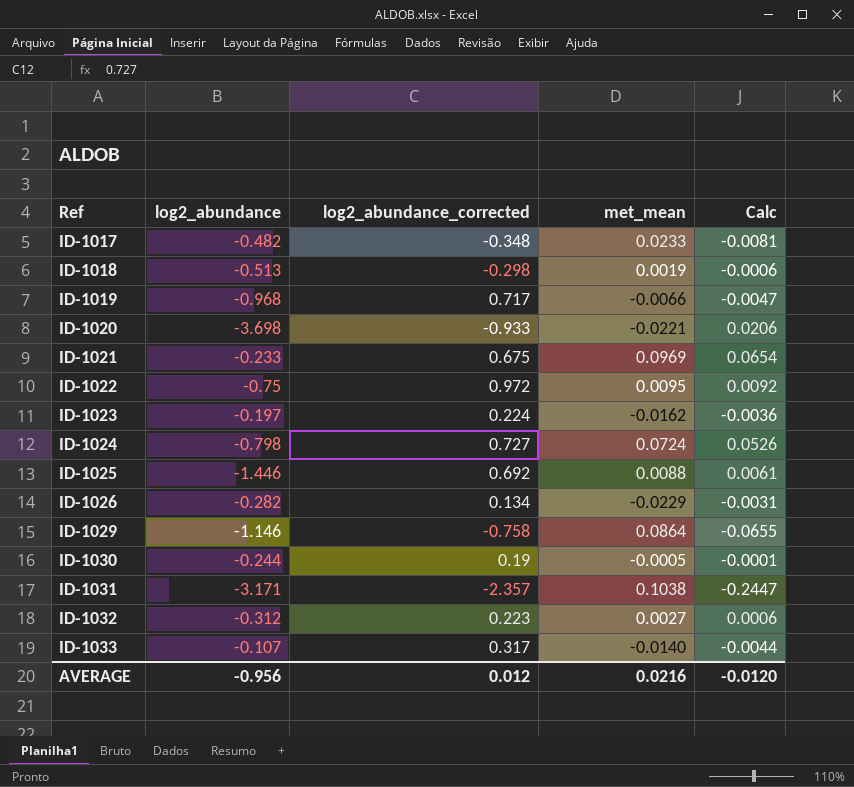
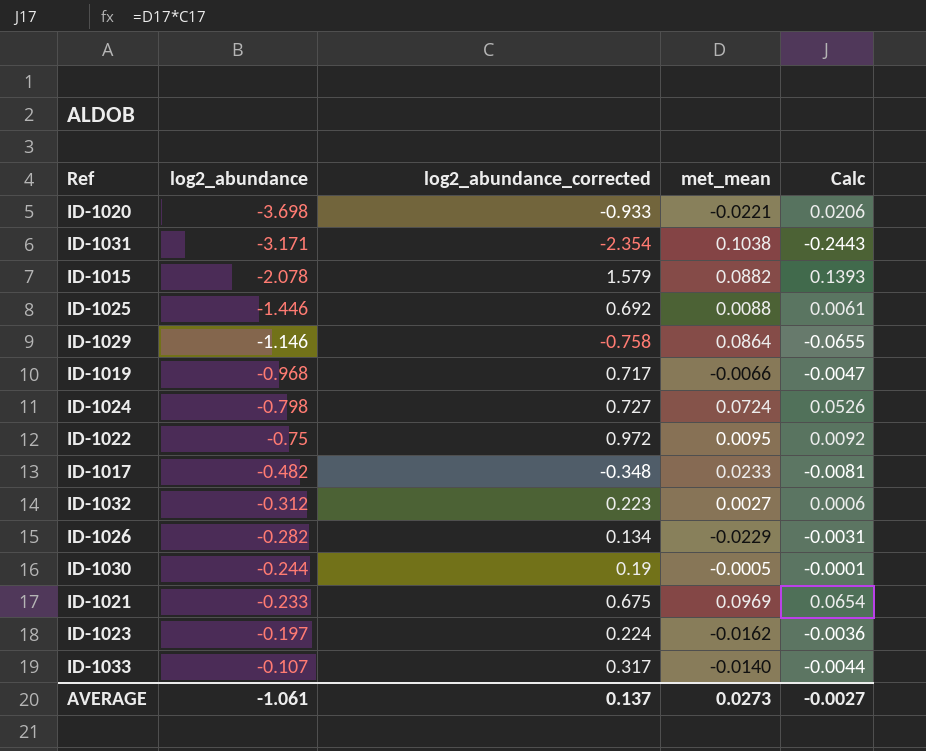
row order: Ref ascending -> log2_abundance ascending
row ID-1018: -0.513 | -0.298 | 0.0019 | -0.0006 -> none
ID-1031 | log2_abundance_corrected: -2.357 -> -2.354
ID-1031 | Calc: -0.2447 -> -0.2443
row ID-1015: none -> -2.078 | 1.579 | 0.0882 | 0.1393
AVERAGE | log2_abundance: -0.956 -> -1.061
AVERAGE | log2_abundance_corrected: 0.012 -> 0.137
AVERAGE | met_mean: 0.0216 -> 0.0273
AVERAGE | Calc: -0.0120 -> -0.0027

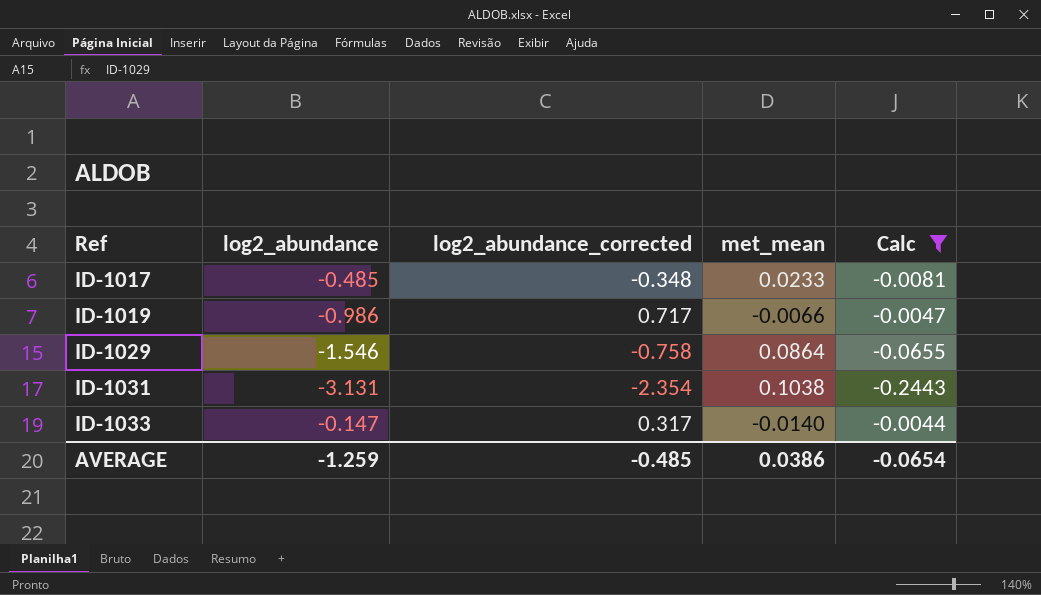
filter: none -> Calc <= -0.0044
row order: log2_abundance ascending -> Ref ascending
ID-1017 | log2_abundance: -0.482 -> -0.485
ID-1019 | log2_abundance: -0.968 -> -0.986
ID-1029 | log2_abundance: -1.146 -> -1.546
ID-1031 | log2_abundance: -3.171 -> -3.131
ID-1033 | log2_abundance: -0.107 -> -0.147
AVERAGE | log2_abundance: -1.061 -> -1.259
AVERAGE | log2_abundance_corrected: 0.137 -> -0.485
AVERAGE | met_mean: 0.0273 -> 0.0386
AVERAGE | Calc: -0.0027 -> -0.0654

